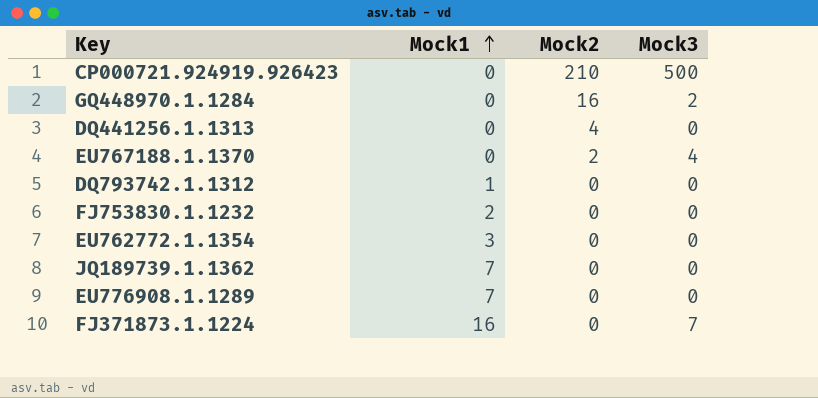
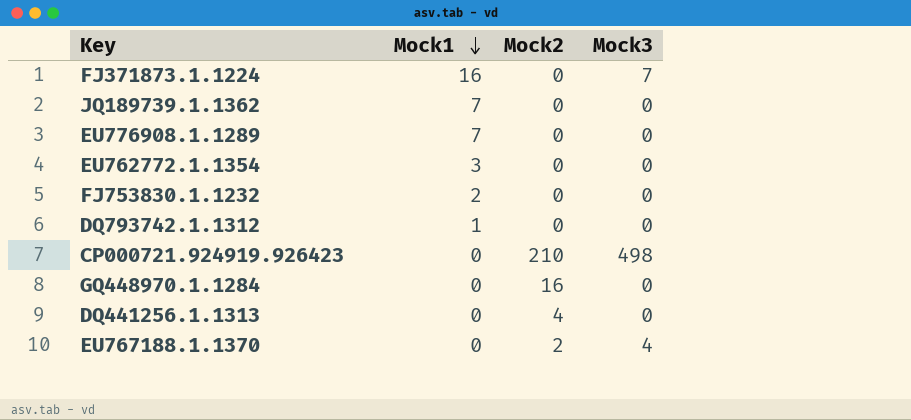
row order: Mock1 ascending -> Mock1 descending
CP000721.924919.926423 | Mock3: 500 -> 498
GQ448970.1.1284 | Mock3: 2 -> 0

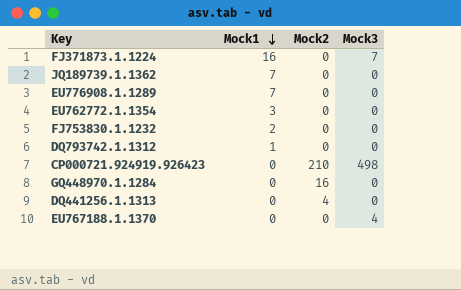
EU767188.1.1370 | Mock2: 2 -> 0

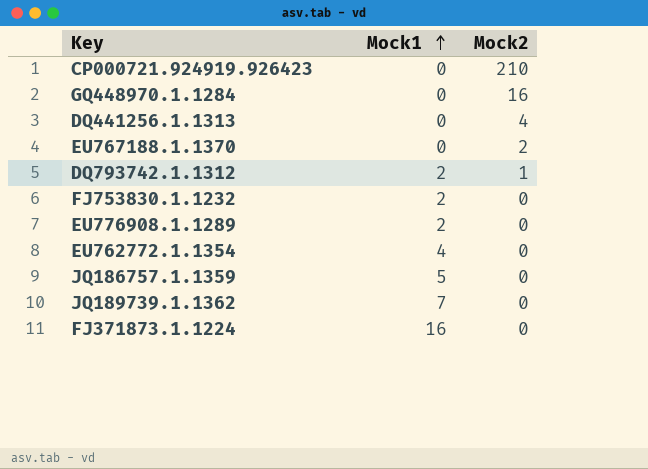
row order: Mock1 descending -> Mock1 ascending
column Mock3 | position: 4 -> none
EU767188.1.1370 | Mock2: 0 -> 2
DQ793742.1.1312 | Mock1: 1 -> 2
DQ793742.1.1312 | Mock2: 0 -> 1
EU776908.1.1289 | Mock1: 7 -> 2
EU762772.1.1354 | Mock1: 3 -> 4
row JQ186757.1.1359: none -> 5 | 0

